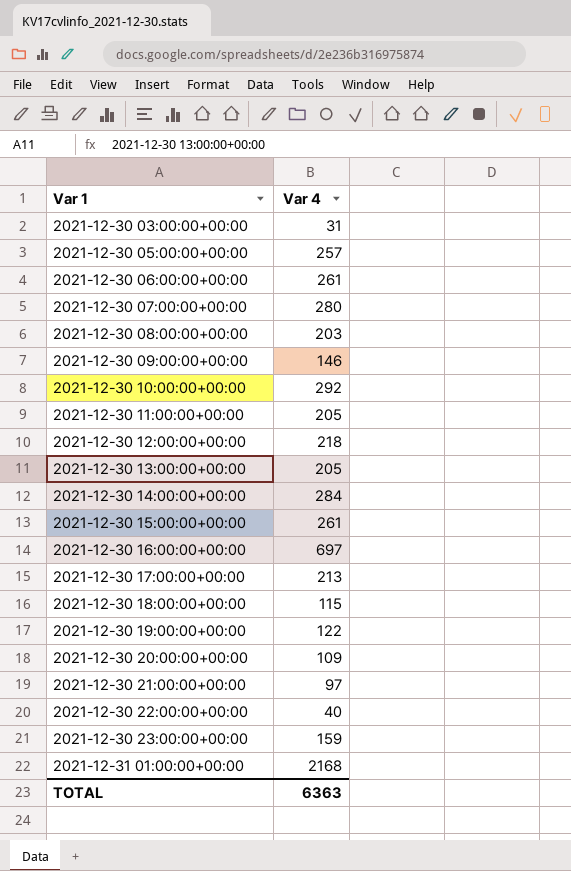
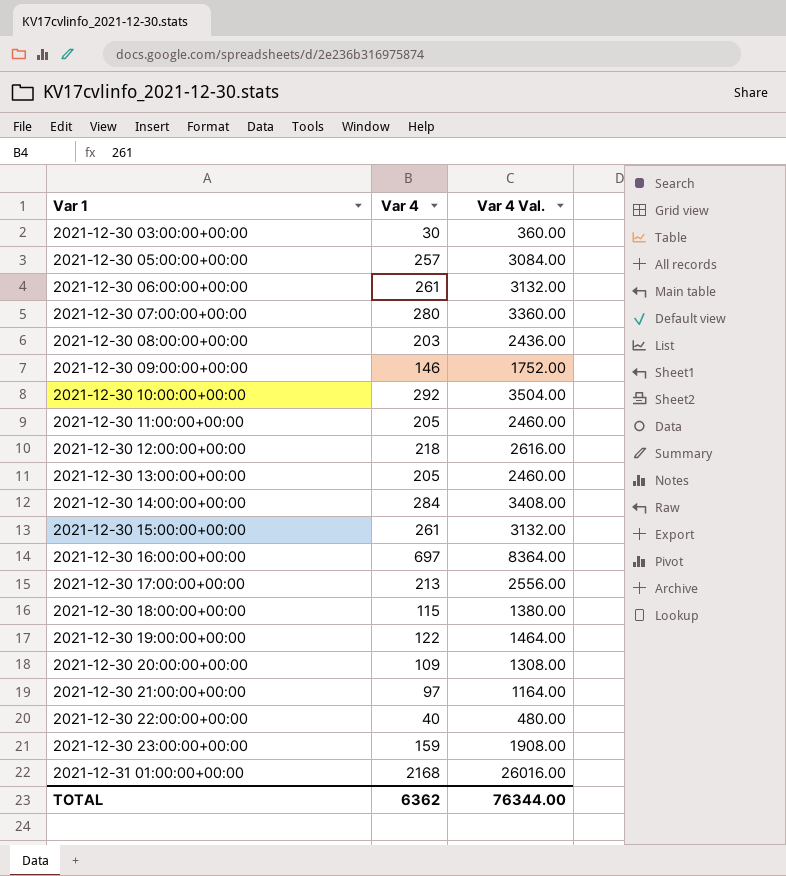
column Var 4 Val. | formula: none -> [Var 4] * 12
2021-12-30 03:00:00+00:00 | Var 4: 31 -> 30
TOTAL | Var 4: 6363 -> 6362

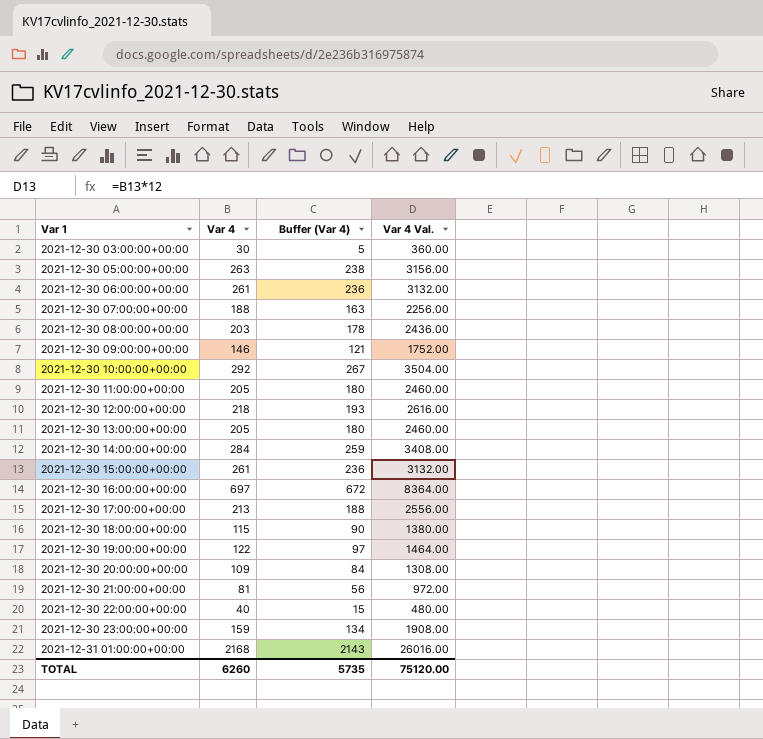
column Buffer (Var 4) | formula: none -> [Var 4] - 25
2021-12-30 05:00:00+00:00 | Var 4: 257 -> 263
2021-12-30 05:00:00+00:00 | Var 4 Val.: 3084.00 -> 3156.00
2021-12-30 07:00:00+00:00 | Var 4: 280 -> 188
2021-12-30 07:00:00+00:00 | Var 4 Val.: 3360.00 -> 2256.00
2021-12-30 21:00:00+00:00 | Var 4: 97 -> 81
2021-12-30 21:00:00+00:00 | Var 4 Val.: 1164.00 -> 972.00
TOTAL | Var 4: 6362 -> 6260
TOTAL | Var 4 Val.: 76344.00 -> 75120.00

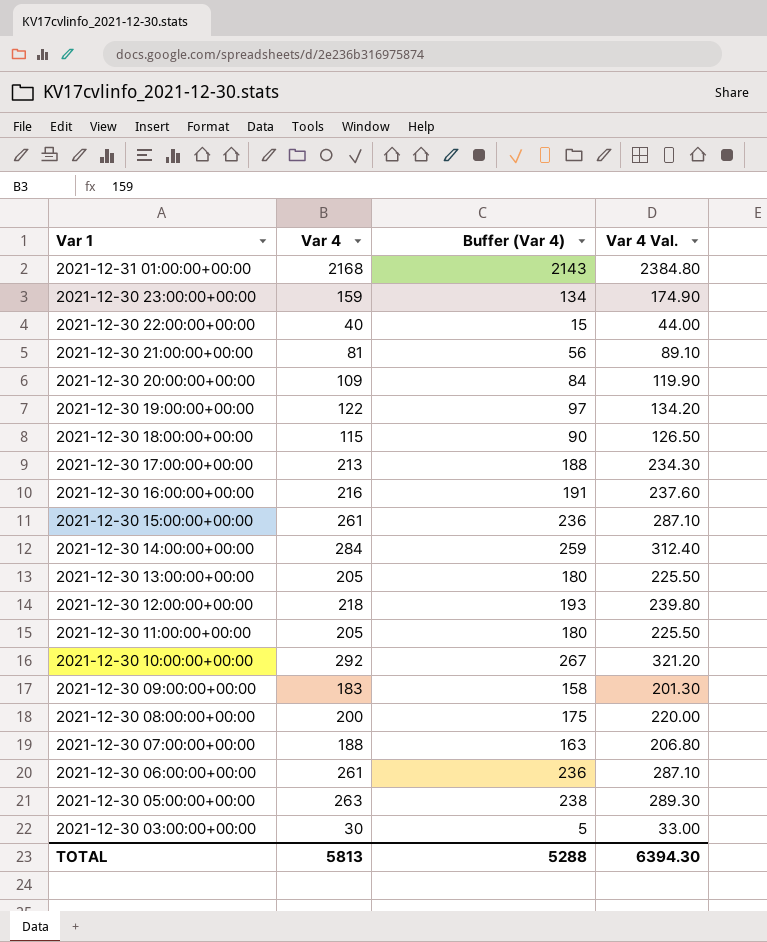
row order: Var 1 ascending -> Var 1 descending
column Var 4 Val. | formula: [Var 4] * 12 -> [Var 4] * 1.1
2021-12-30 16:00:00+00:00 | Var 4: 697 -> 216
2021-12-30 16:00:00+00:00 | Buffer (Var 4): 672 -> 191
2021-12-30 09:00:00+00:00 | Var 4: 146 -> 183
2021-12-30 09:00:00+00:00 | Buffer (Var 4): 121 -> 158
2021-12-30 08:00:00+00:00 | Var 4: 203 -> 200
2021-12-30 08:00:00+00:00 | Buffer (Var 4): 178 -> 175
TOTAL | Var 4: 6260 -> 5813
TOTAL | Buffer (Var 4): 5735 -> 5288
TOTAL | Var 4 Val.: 75120.00 -> 6394.30

